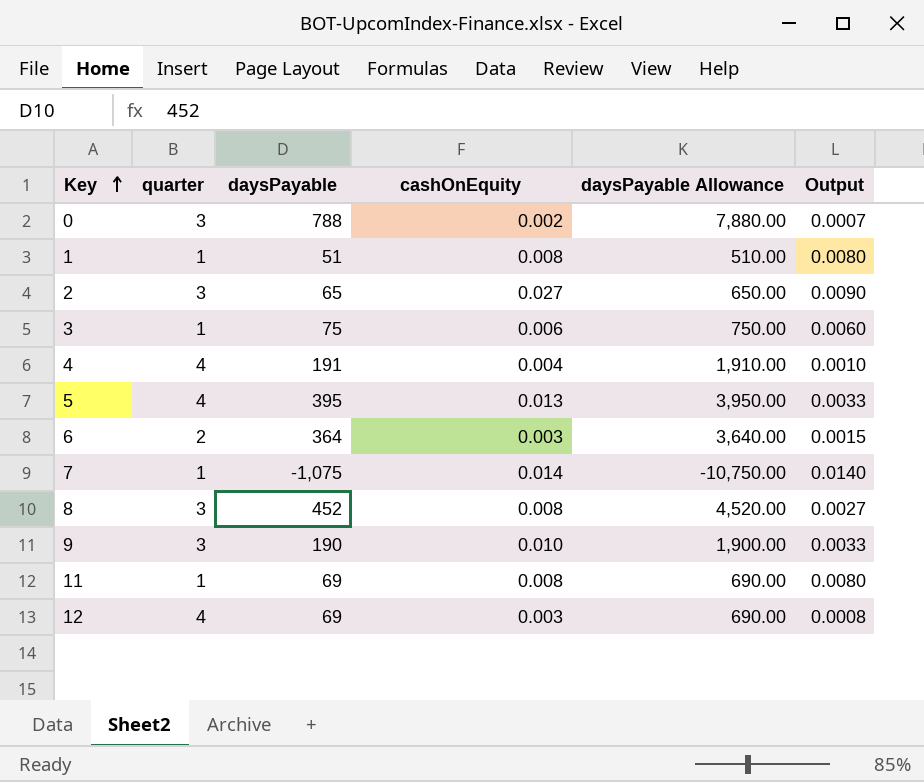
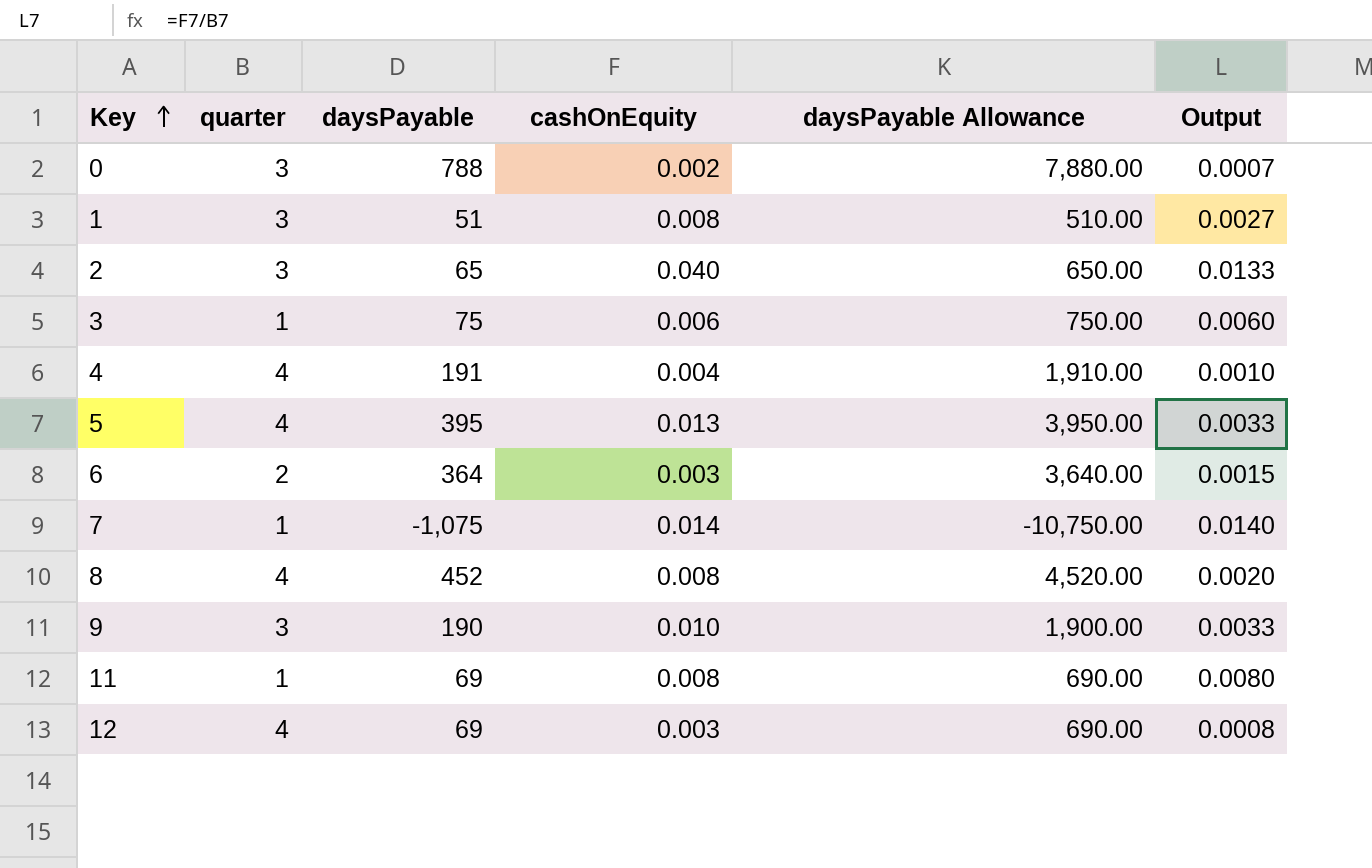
1 | quarter: 1 -> 3
1 | Output: 0.0080 -> 0.0027
2 | cashOnEquity: 0.027 -> 0.040
2 | Output: 0.0090 -> 0.0133
8 | quarter: 3 -> 4
8 | Output: 0.0027 -> 0.0020

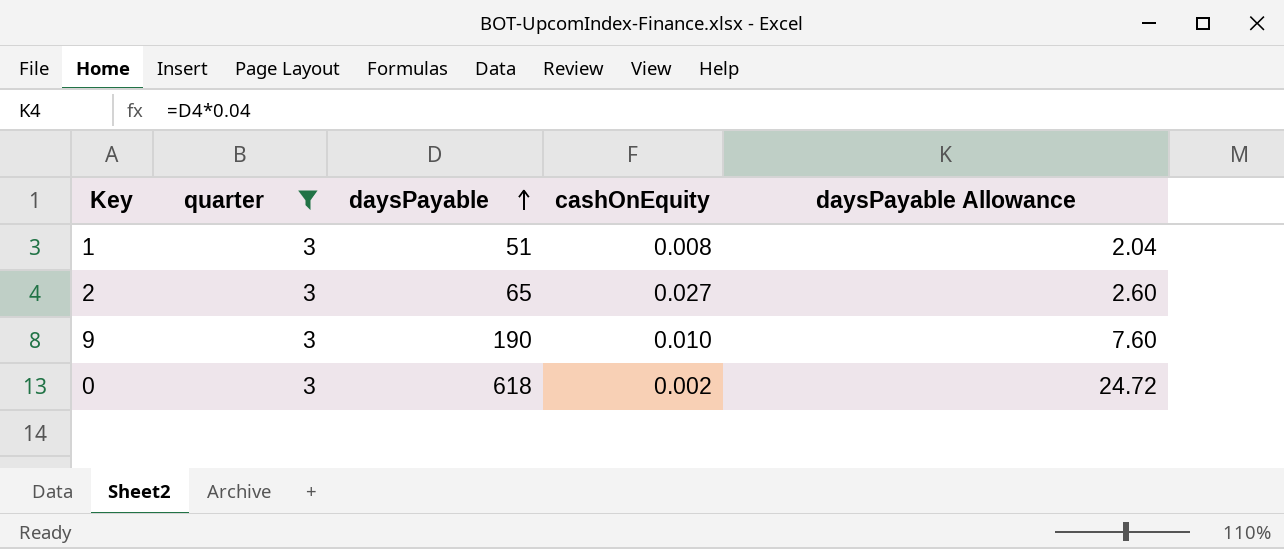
filter: none -> quarter = 3
row order: Key ascending -> daysPayable ascending
column Output | formula: [cashOnEquity] / [quarter] -> none
column daysPayable Allowance | formula: [daysPayable] * 10 -> [daysPayable] * 0.04
2 | cashOnEquity: 0.040 -> 0.027
0 | daysPayable: 788 -> 618

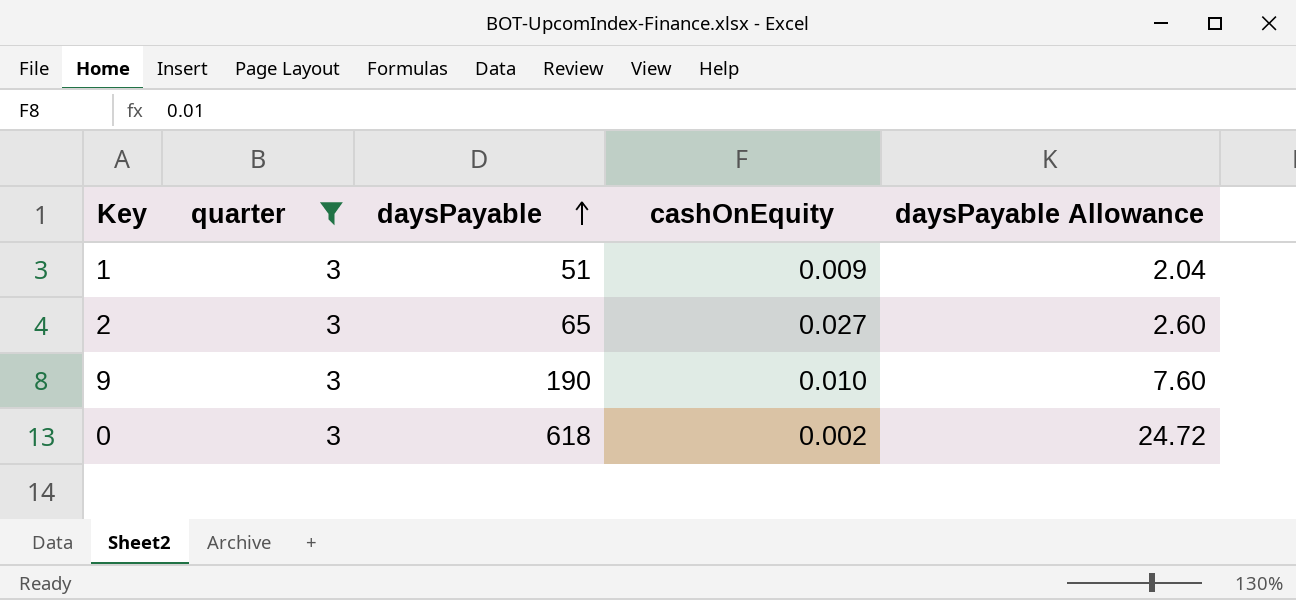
1 | cashOnEquity: 0.008 -> 0.009

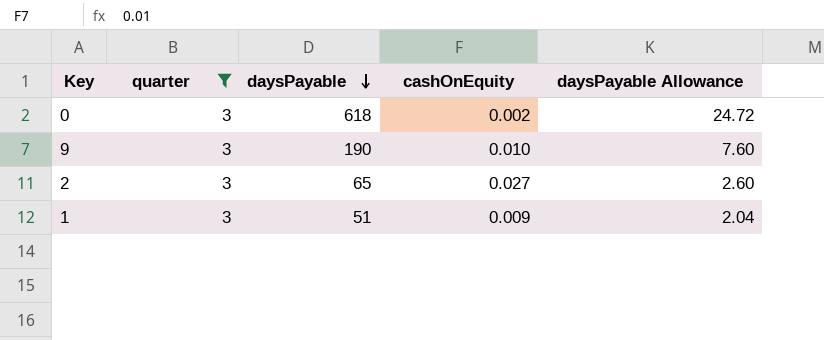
row order: daysPayable ascending -> daysPayable descending

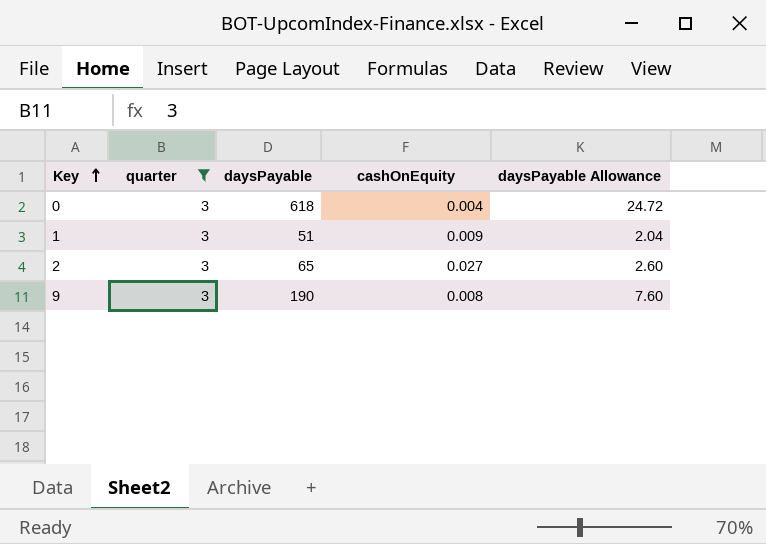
row order: daysPayable descending -> Key ascending
0 | cashOnEquity: 0.002 -> 0.004
9 | cashOnEquity: 0.010 -> 0.008

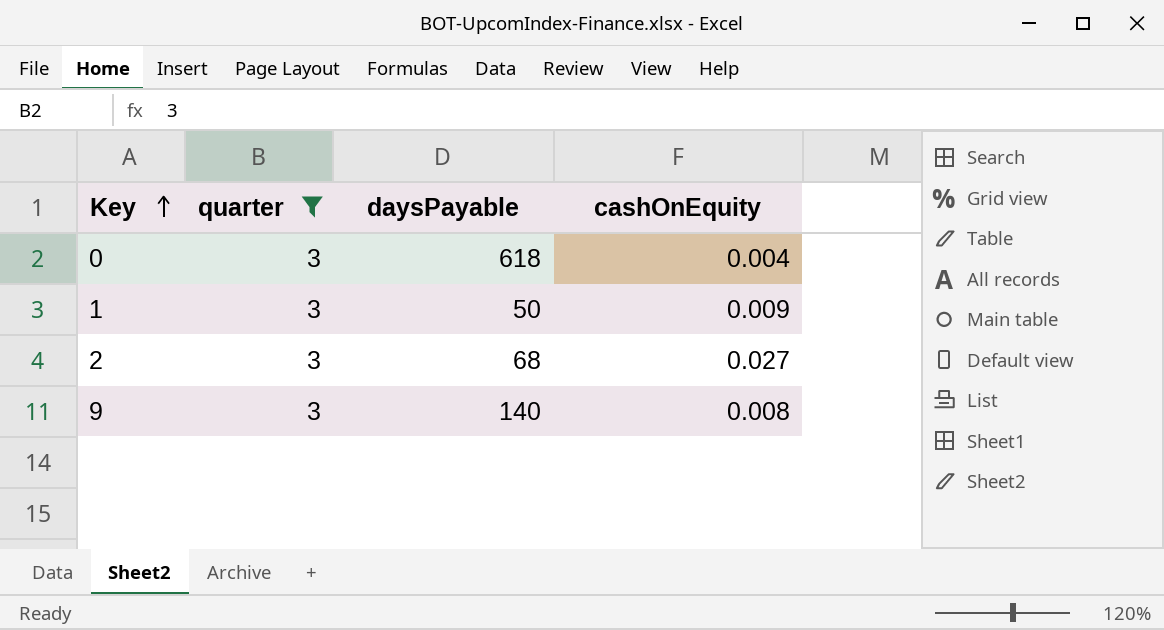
column daysPayable Allowance | formula: [daysPayable] * 0.04 -> none
1 | daysPayable: 51 -> 50
2 | daysPayable: 65 -> 68
9 | daysPayable: 190 -> 140

